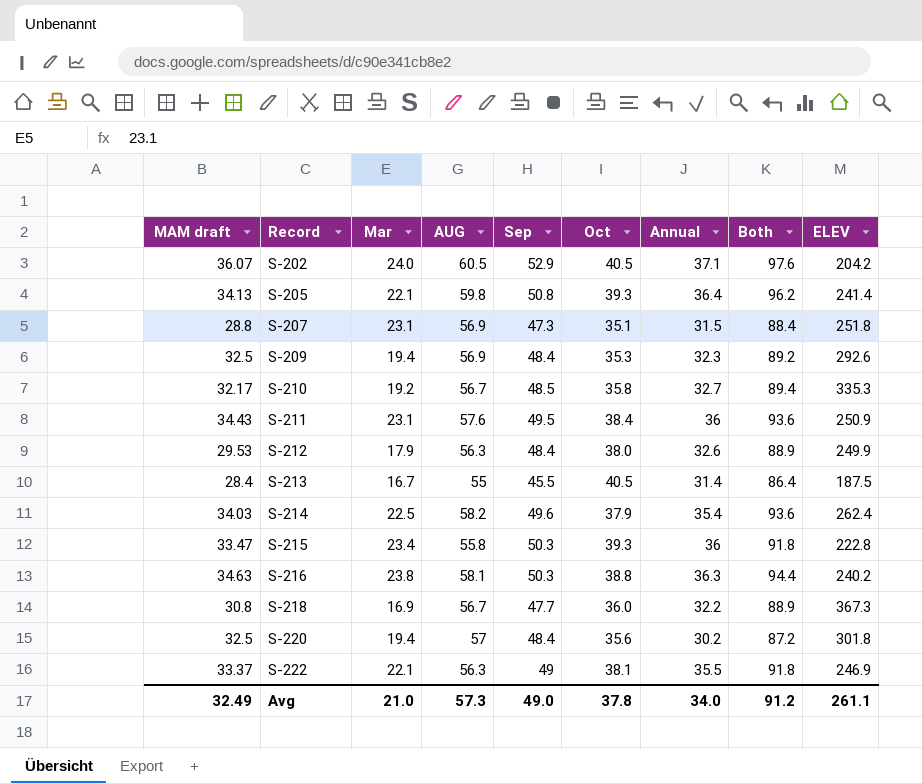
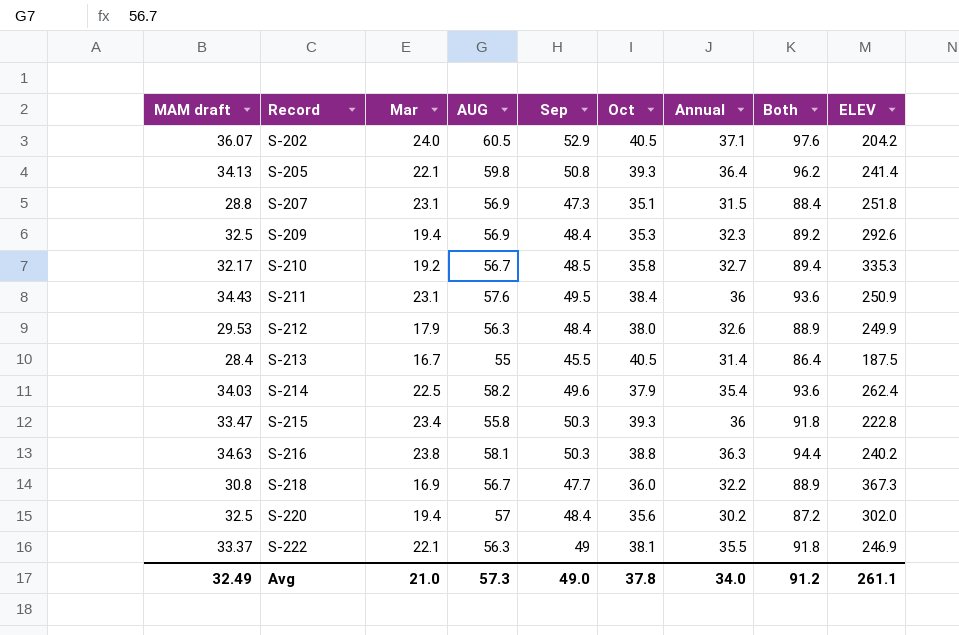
S-220 | ELEV: 301.8 -> 302.0

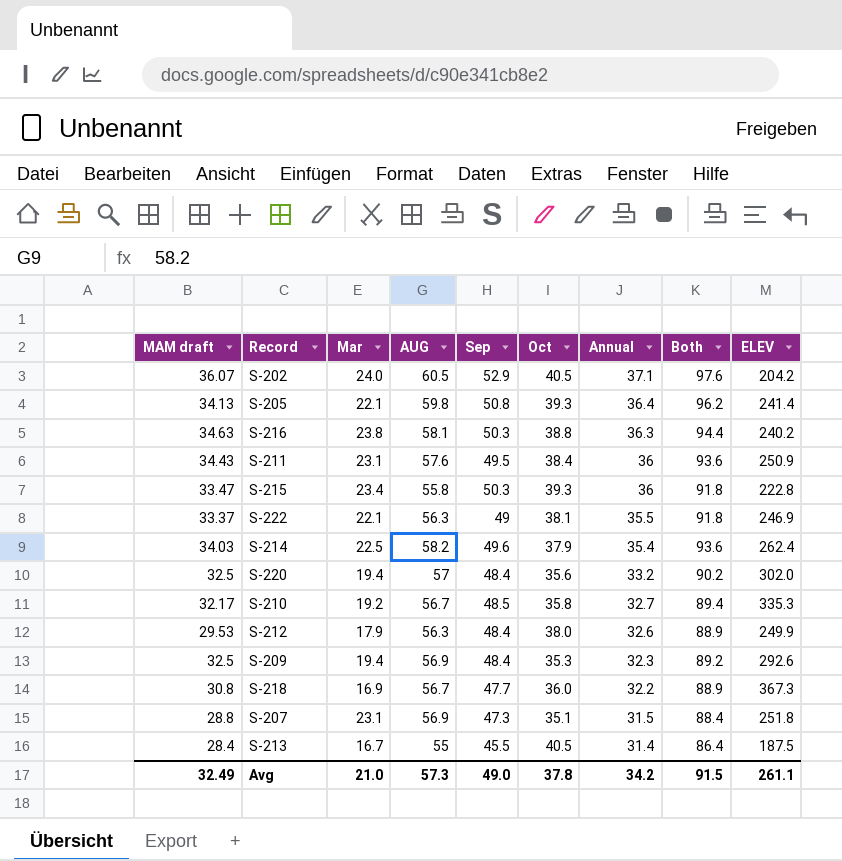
row order: Record ascending -> Annual descending
S-220 | Annual: 30.2 -> 33.2
S-220 | Both: 87.2 -> 90.2
Avg | Annual: 34.0 -> 34.2
Avg | Both: 91.2 -> 91.5

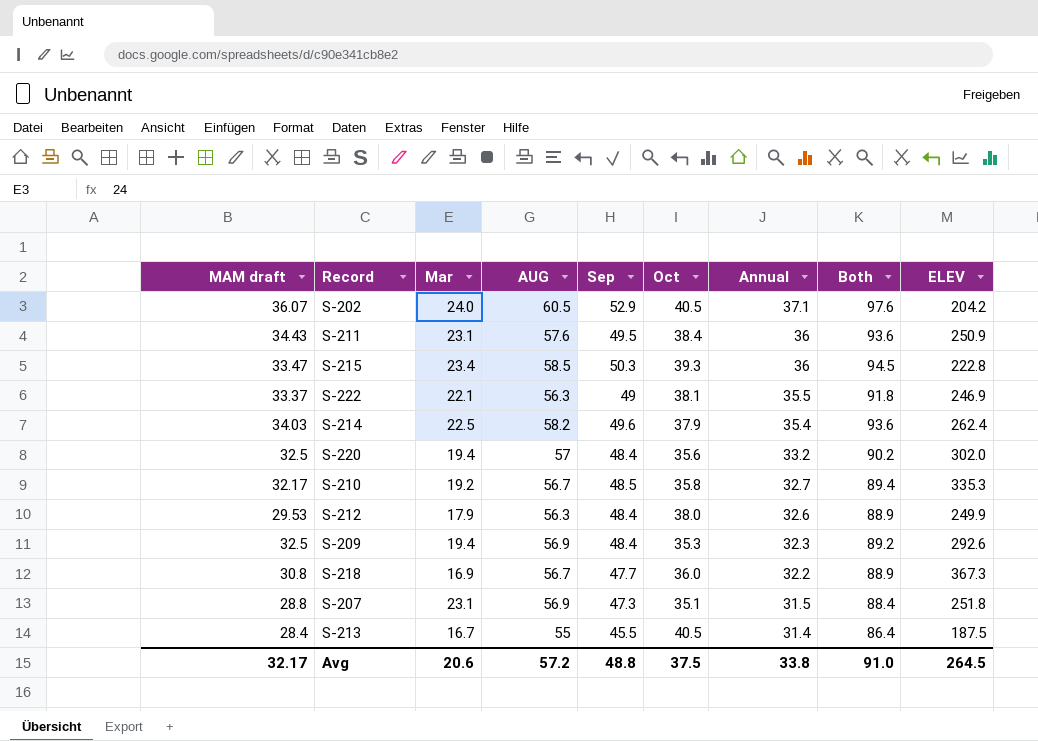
row S-205: 34.13 | 22.1 | 59.8 | 50.8 | 39.3 | 36.4 | 96.2 | 241.4 -> none
row S-216: 34.63 | 23.8 | 58.1 | 50.3 | 38.8 | 36.3 | 94.4 | 240.2 -> none
S-215 | AUG: 55.8 -> 58.5
S-215 | Both: 91.8 -> 94.5
Avg | MAM draft: 32.49 -> 32.17
Avg | Mar: 21.0 -> 20.6
Avg | AUG: 57.3 -> 57.2
Avg | Sep: 49.0 -> 48.8
Avg | Oct: 37.8 -> 37.5
Avg | Annual: 34.2 -> 33.8
Avg | Both: 91.5 -> 91.0
Avg | ELEV: 261.1 -> 264.5

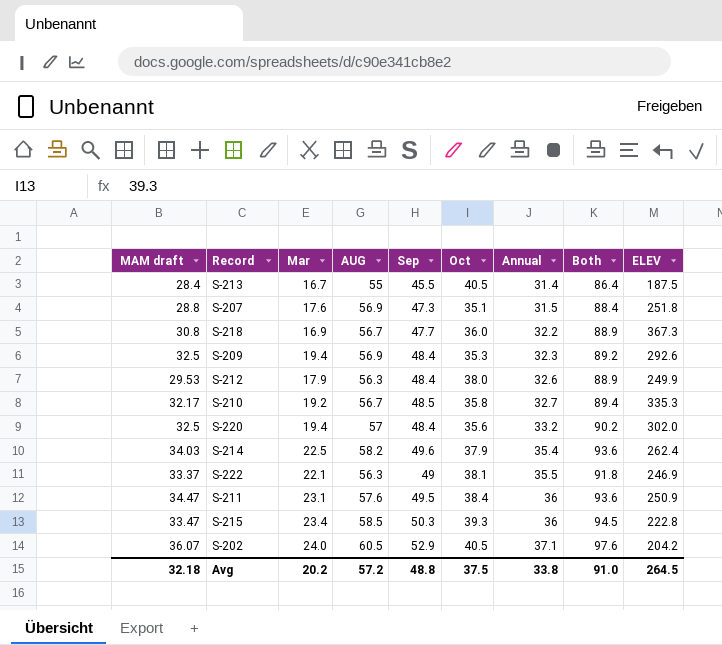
row order: Annual descending -> Annual ascending
S-207 | Mar: 23.1 -> 17.6
S-211 | MAM draft: 34.43 -> 34.47
Avg | MAM draft: 32.17 -> 32.18
Avg | Mar: 20.6 -> 20.2

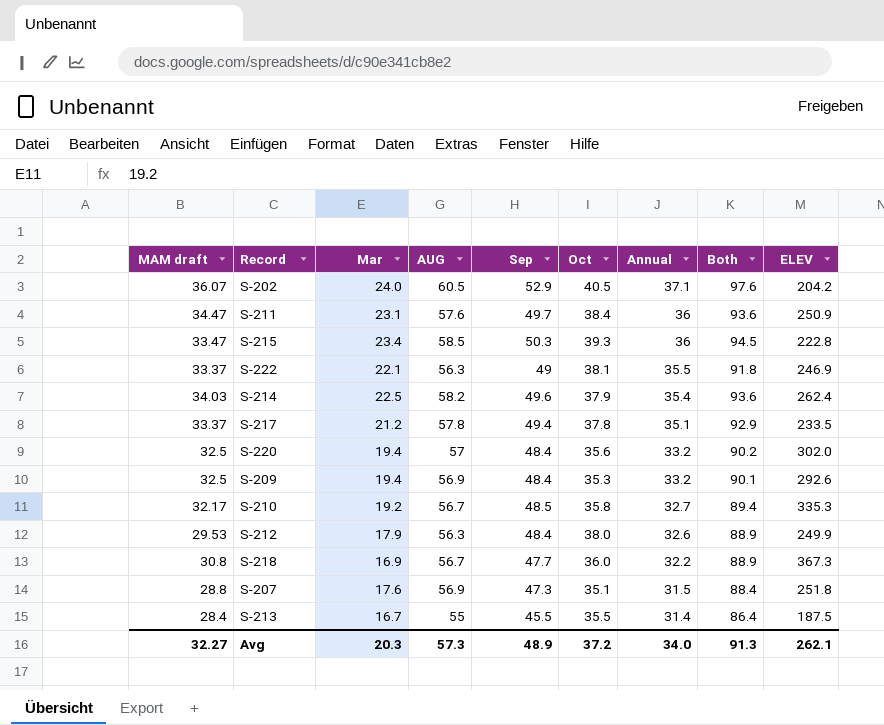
row order: Annual ascending -> Annual descending
S-211 | Sep: 49.5 -> 49.7
row S-217: none -> 33.37 | 21.2 | 57.8 | 49.4 | 37.8 | 35.1 | 92.9 | 233.5
S-209 | Annual: 32.3 -> 33.2
S-209 | Both: 89.2 -> 90.1
S-213 | Oct: 40.5 -> 35.5
Avg | MAM draft: 32.18 -> 32.27
Avg | Mar: 20.2 -> 20.3
Avg | AUG: 57.2 -> 57.3
Avg | Sep: 48.8 -> 48.9
Avg | Oct: 37.5 -> 37.2
Avg | Annual: 33.8 -> 34.0
Avg | Both: 91.0 -> 91.3
Avg | ELEV: 264.5 -> 262.1

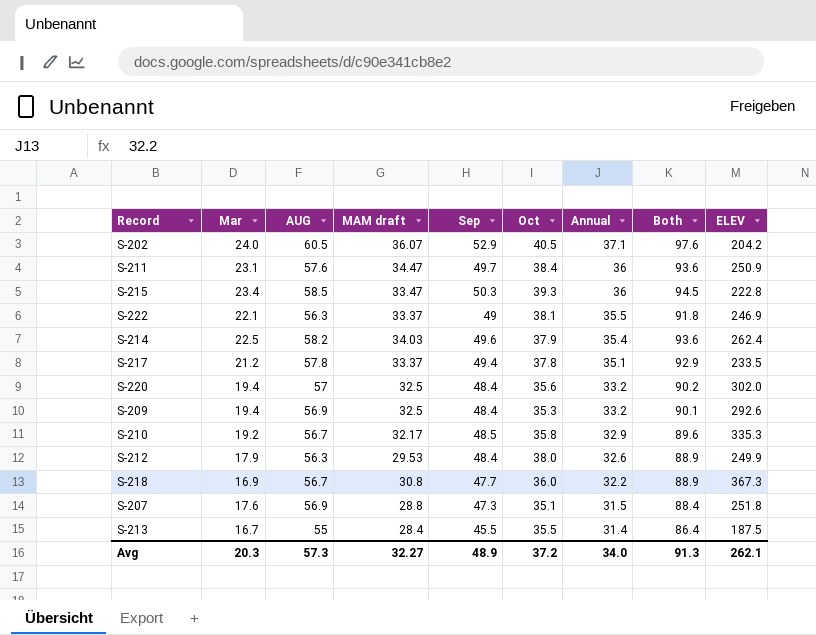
column MAM draft | position: 1 -> 4
S-210 | Annual: 32.7 -> 32.9
S-210 | Both: 89.4 -> 89.6

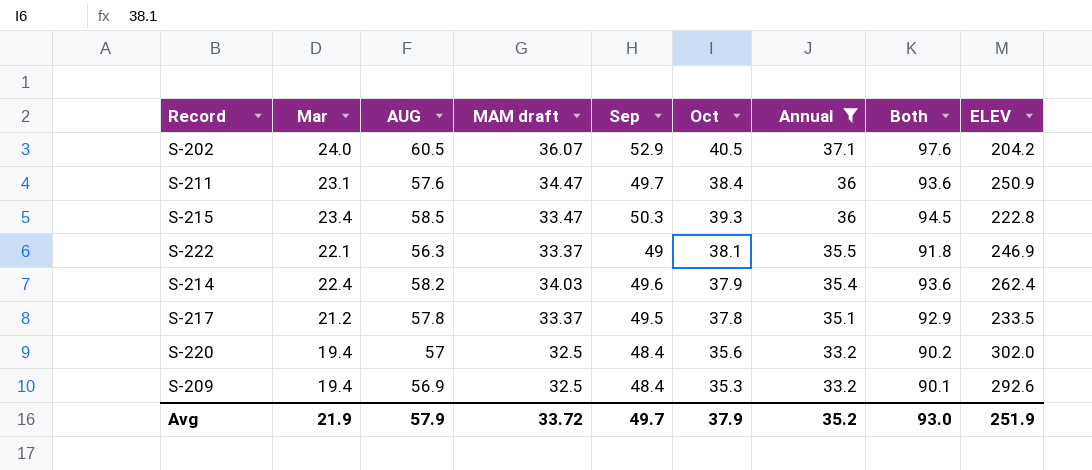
filter: none -> Annual >= 33.2
S-214 | Mar: 22.5 -> 22.4
S-217 | Sep: 49.4 -> 49.5
Avg | Mar: 20.3 -> 21.9
Avg | AUG: 57.3 -> 57.9
Avg | MAM draft: 32.27 -> 33.72
Avg | Sep: 48.9 -> 49.7
Avg | Oct: 37.2 -> 37.9
Avg | Annual: 34.0 -> 35.2
Avg | Both: 91.3 -> 93.0
Avg | ELEV: 262.1 -> 251.9

